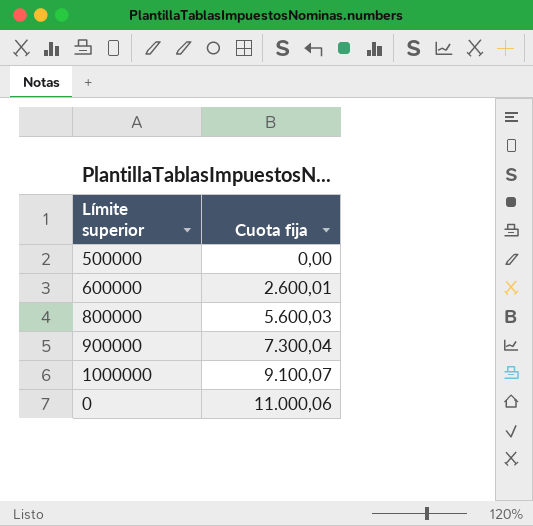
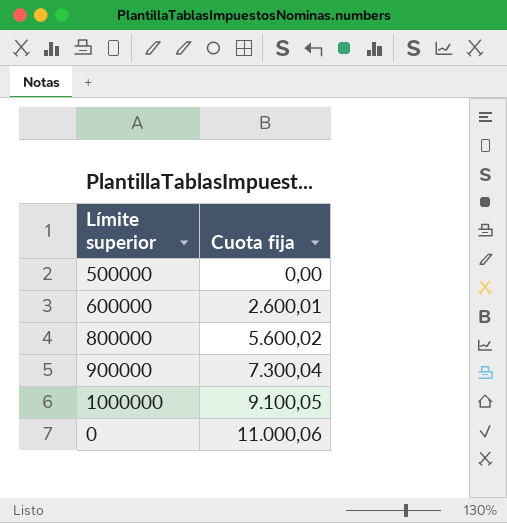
800000 | Cuota fija: 5.600,03 -> 5.600,02
1000000 | Cuota fija: 9.100,07 -> 9.100,05

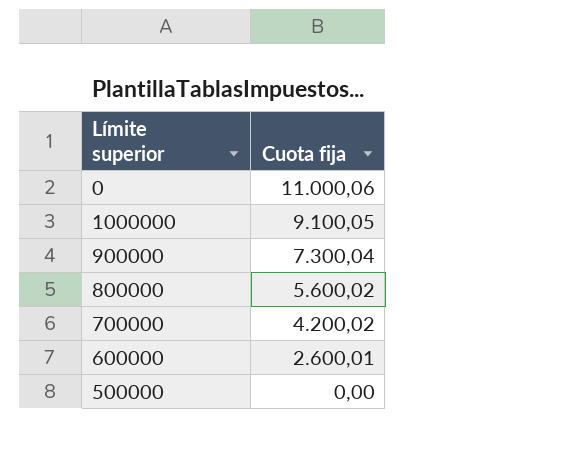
row order: Cuota fija ascending -> Cuota fija descending
row 700000: none -> 4.200,02

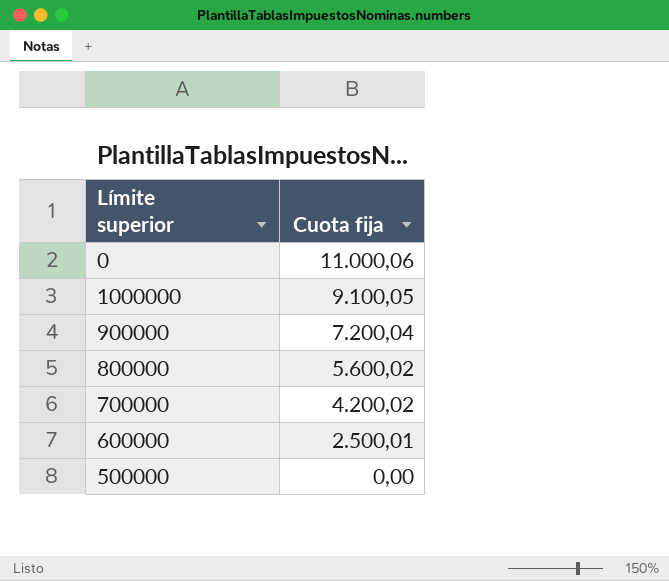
900000 | Cuota fija: 7.300,04 -> 7.200,04
600000 | Cuota fija: 2.600,01 -> 2.500,01

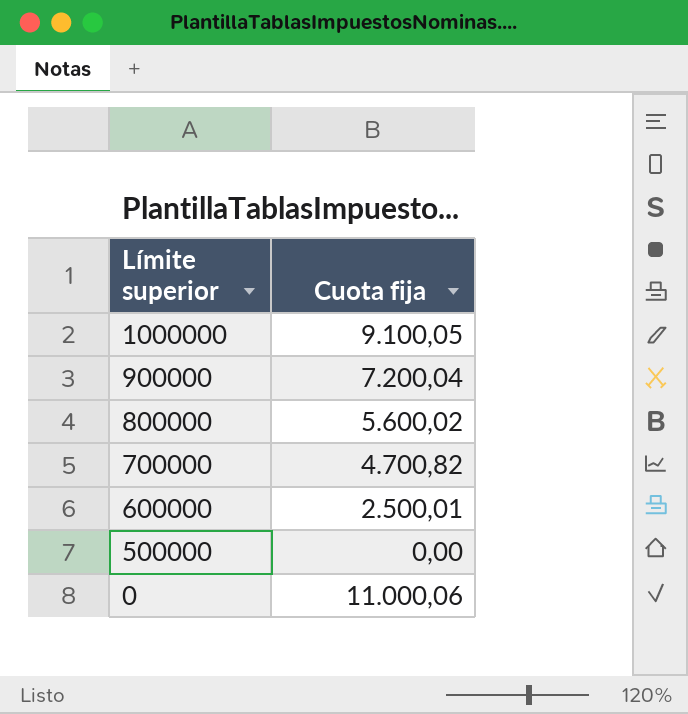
row order: Cuota fija descending -> Límite superior descending
700000 | Cuota fija: 4.200,02 -> 4.700,82

